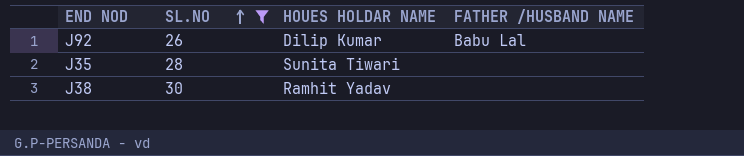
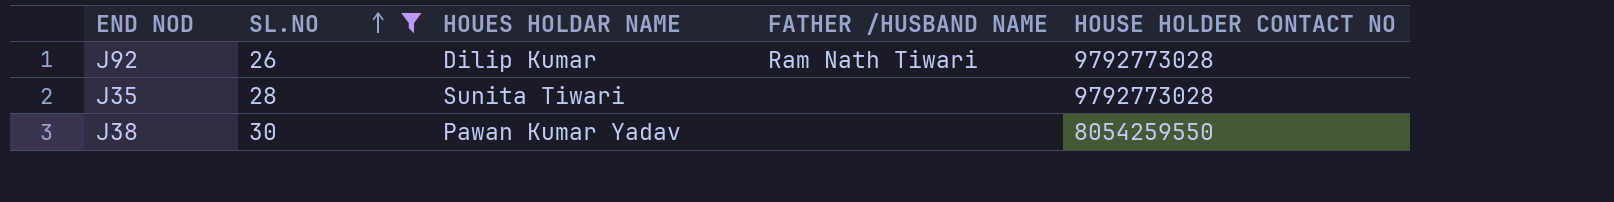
column HOUSE HOLDER CONTACT NO | position: none -> 5
J92 | FATHER /HUSBAND NAME: Babu Lal -> Ram Nath Tiwari
J38 | HOUES HOLDAR NAME: Ramhit Yadav -> Pawan Kumar Yadav

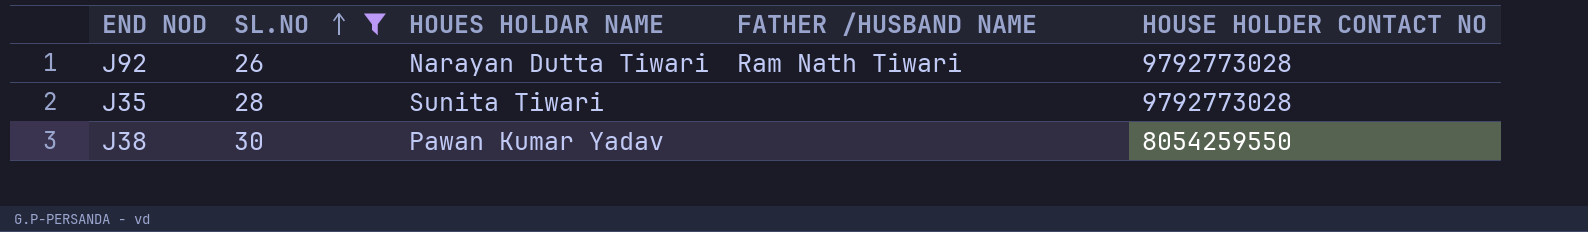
J92 | HOUES HOLDAR NAME: Dilip Kumar -> Narayan Dutta Tiwari

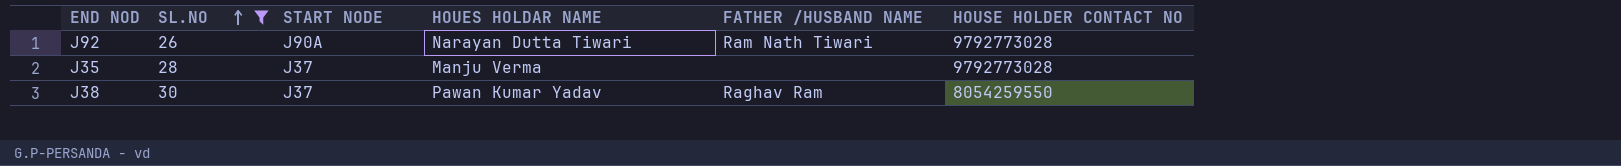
column START NODE | position: none -> 3
J35 | HOUES HOLDAR NAME: Sunita Tiwari -> Manju Verma
J38 | FATHER /HUSBAND NAME: none -> Raghav Ram

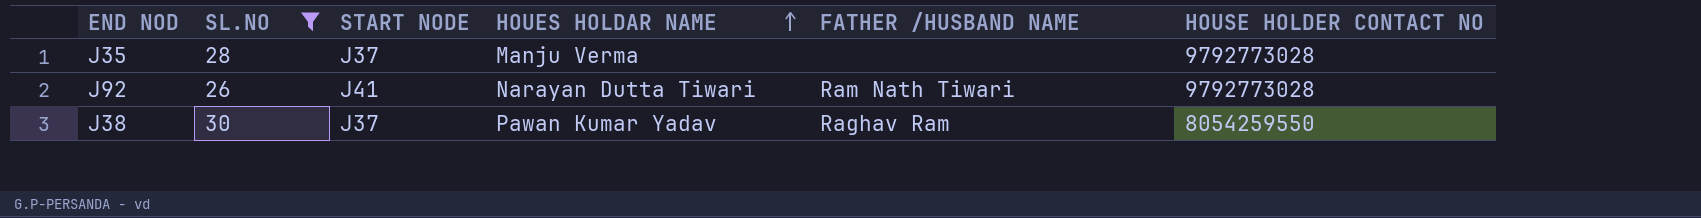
row order: SL.NO ascending -> HOUES HOLDAR NAME ascending
J92 | START NODE: J90A -> J41

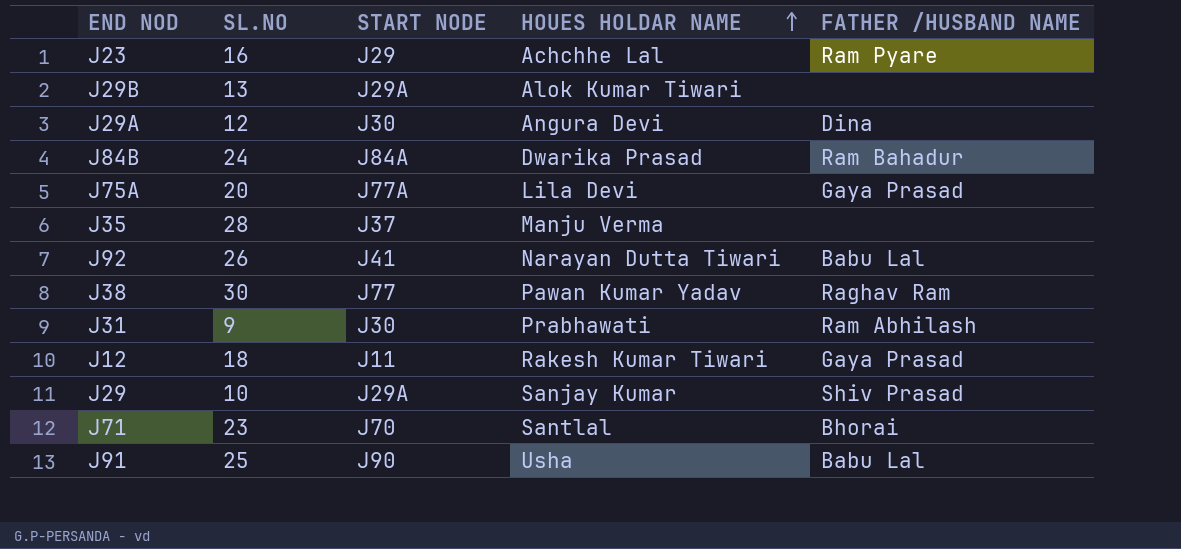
filter: SL.NO >= 26 -> none
column HOUSE HOLDER CONTACT NO | position: 6 -> none
J92 | FATHER /HUSBAND NAME: Ram Nath Tiwari -> Babu Lal
J38 | START NODE: J37 -> J77

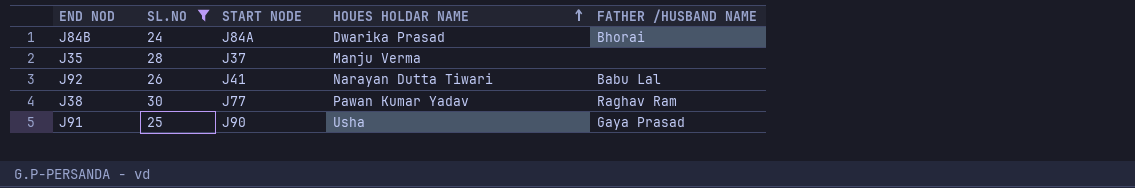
filter: none -> SL.NO >= 24
J84B | FATHER /HUSBAND NAME: Ram Bahadur -> Bhorai
J91 | FATHER /HUSBAND NAME: Babu Lal -> Gaya Prasad

